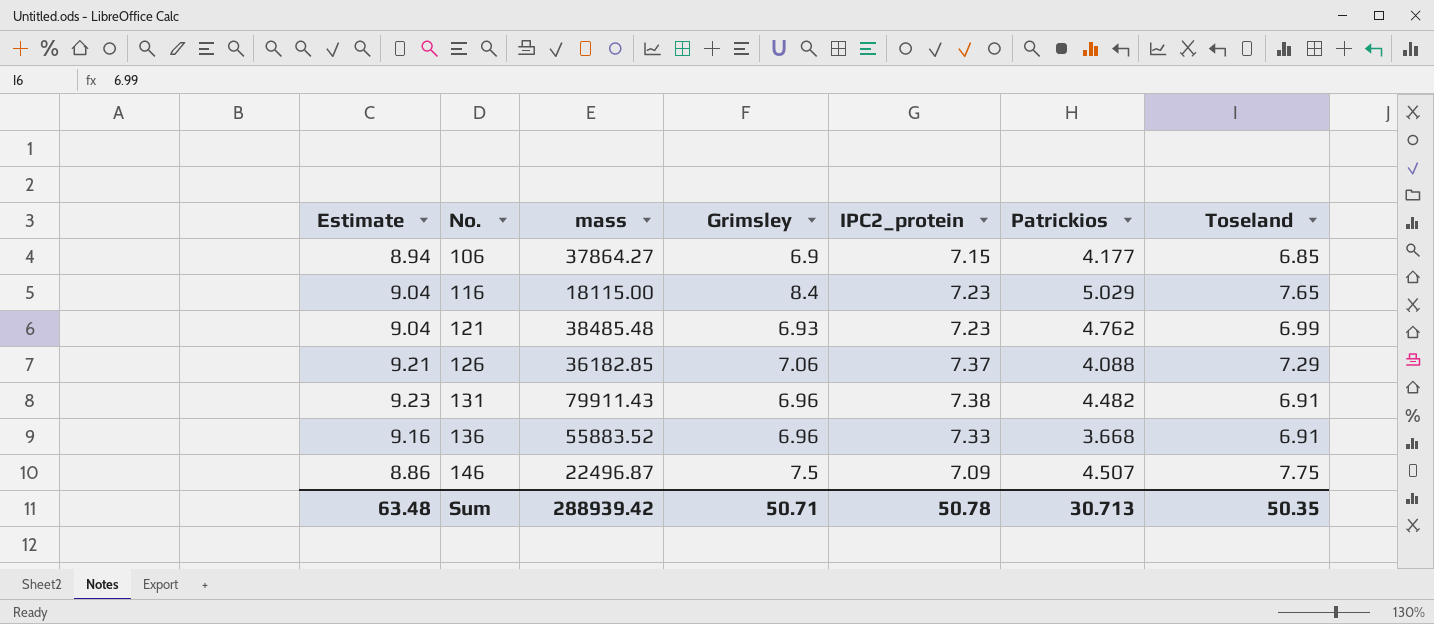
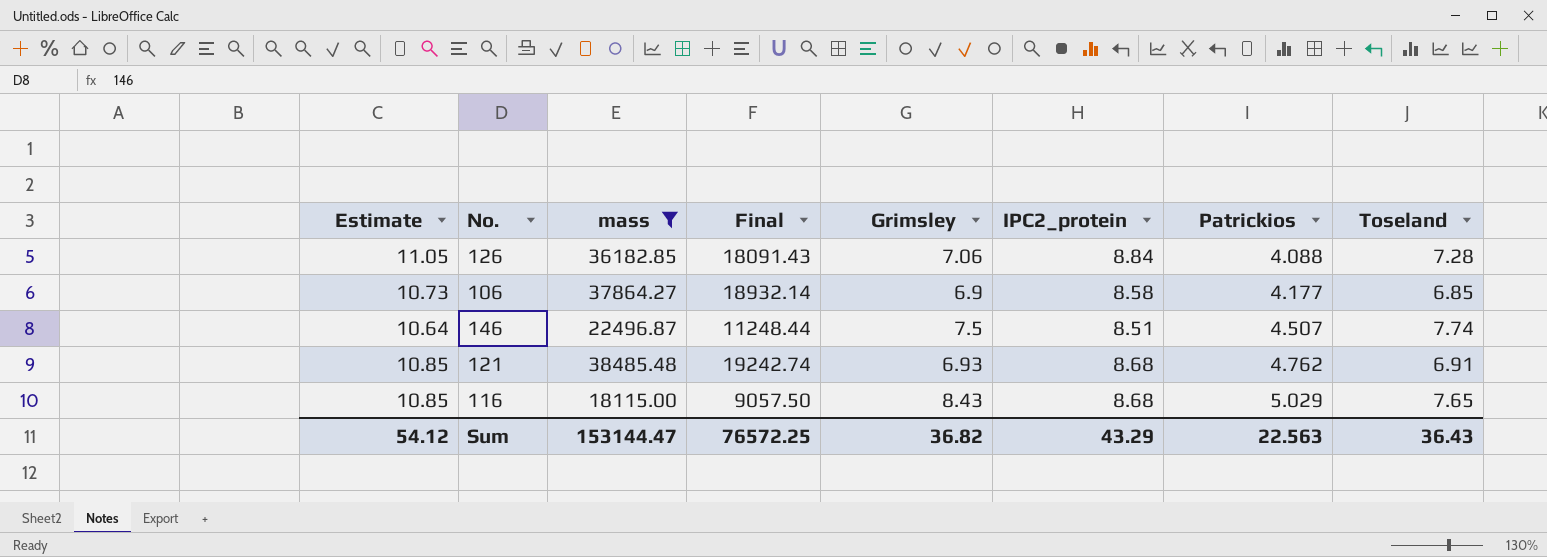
filter: none -> mass <= 38485.48
row order: No. ascending -> Patrickios ascending
column Final | formula: none -> [mass] * 0.5
126 | Estimate: 9.21 -> 11.05
126 | IPC2_protein: 7.37 -> 8.84
126 | Toseland: 7.29 -> 7.28
106 | Estimate: 8.94 -> 10.73
106 | IPC2_protein: 7.15 -> 8.58
146 | Estimate: 8.86 -> 10.64
146 | IPC2_protein: 7.09 -> 8.51
146 | Toseland: 7.75 -> 7.74
121 | Estimate: 9.04 -> 10.85
121 | IPC2_protein: 7.23 -> 8.68
121 | Toseland: 6.99 -> 6.91
116 | Estimate: 9.04 -> 10.85
116 | Grimsley: 8.4 -> 8.43
116 | IPC2_protein: 7.23 -> 8.68
Sum | Estimate: 63.48 -> 54.12
Sum | mass: 288939.42 -> 153144.47
Sum | Grimsley: 50.71 -> 36.82
Sum | IPC2_protein: 50.78 -> 43.29
Sum | Patrickios: 30.713 -> 22.563
Sum | Toseland: 50.35 -> 36.43

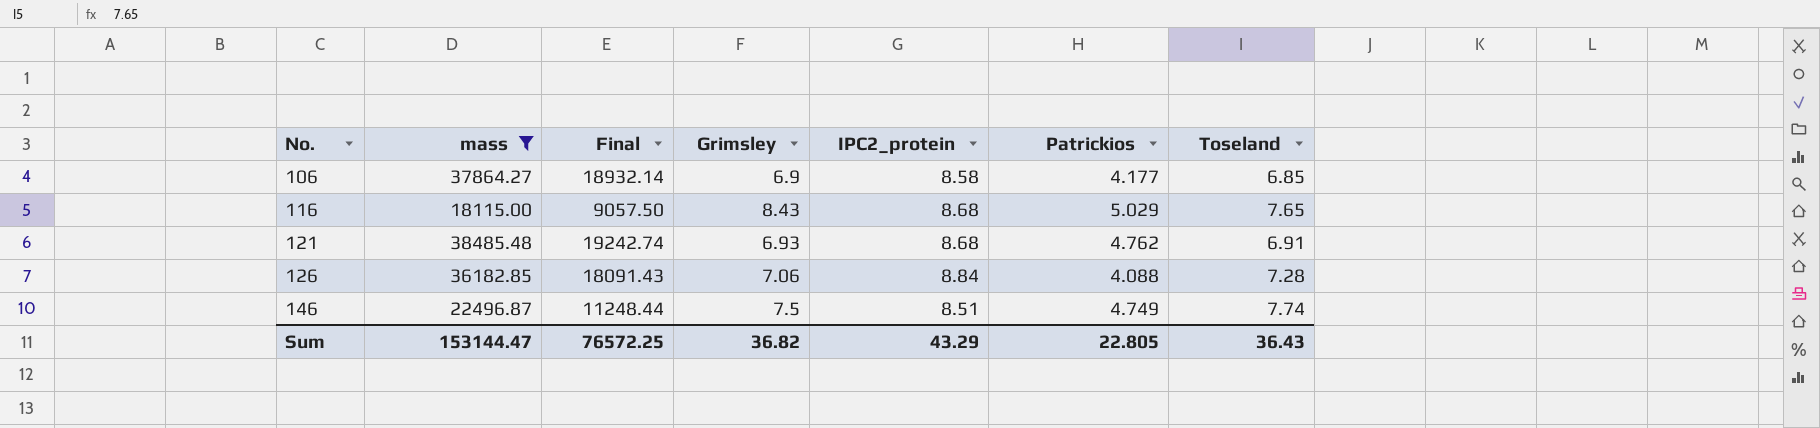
row order: Patrickios ascending -> No. ascending
column Estimate | formula: [IPC2_protein] * 1.25 -> none
146 | Patrickios: 4.507 -> 4.749
Sum | Patrickios: 22.563 -> 22.805

